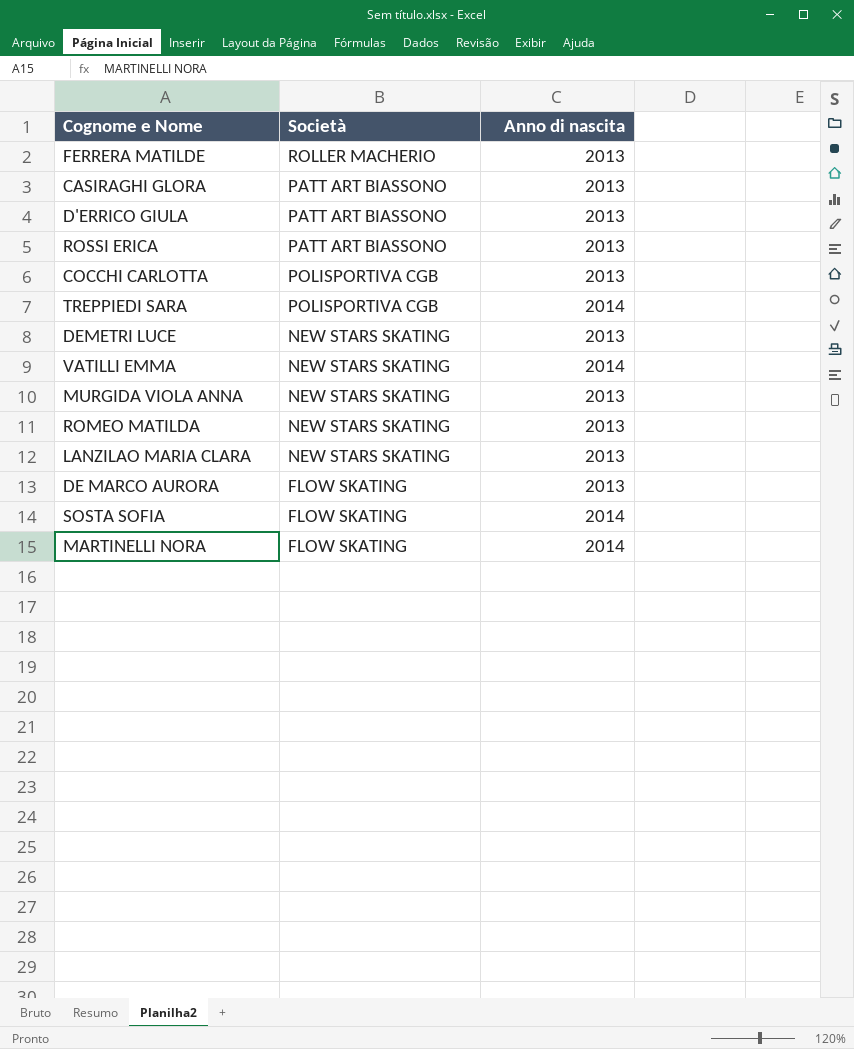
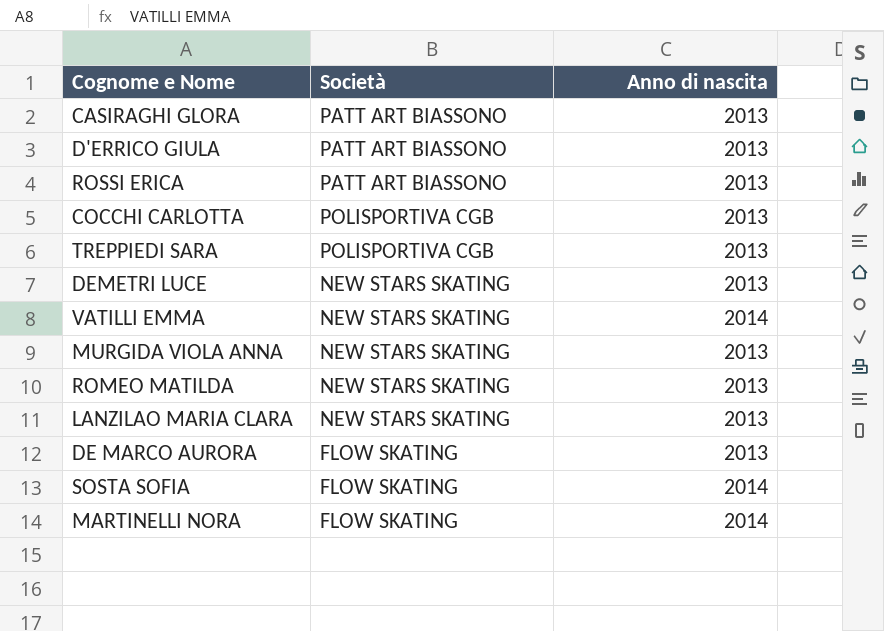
row FERRERA MATILDE: ROLLER MACHERIO | 2013 -> none
TREPPIEDI SARA | Anno di nascita: 2014 -> 2013

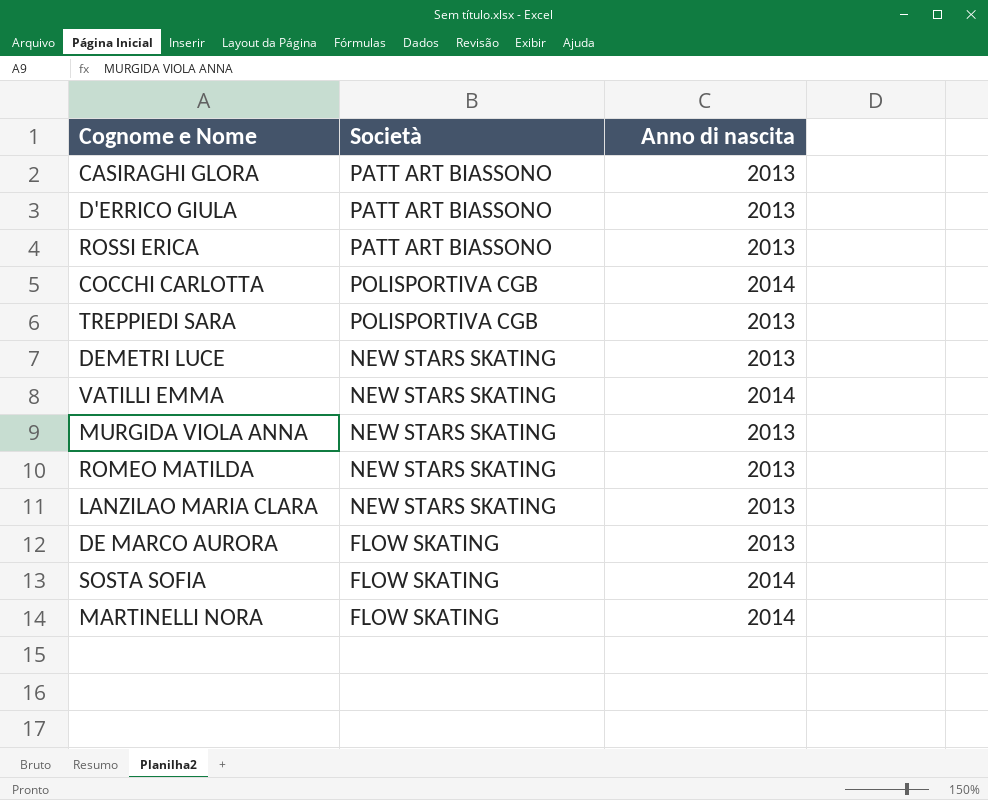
COCCHI CARLOTTA | Anno di nascita: 2013 -> 2014

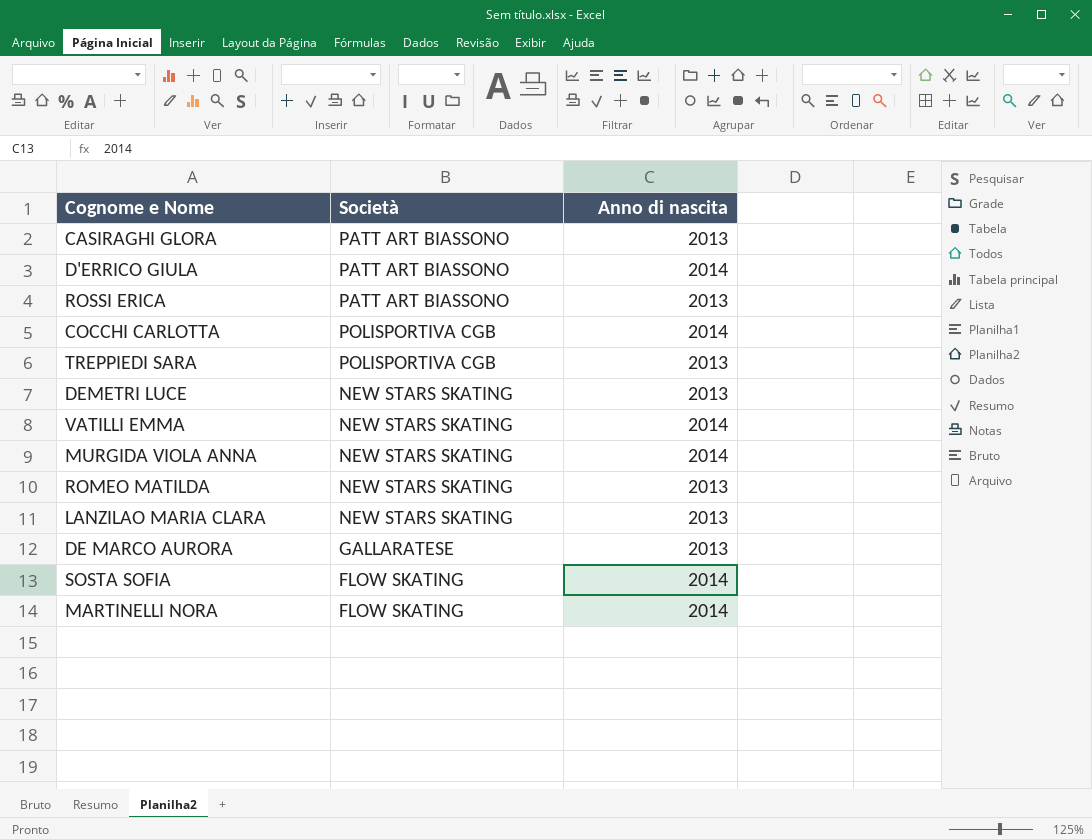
D'ERRICO GIULA | Anno di nascita: 2013 -> 2014
MURGIDA VIOLA ANNA | Anno di nascita: 2013 -> 2014
DE MARCO AURORA | Società: FLOW SKATING -> GALLARATESE

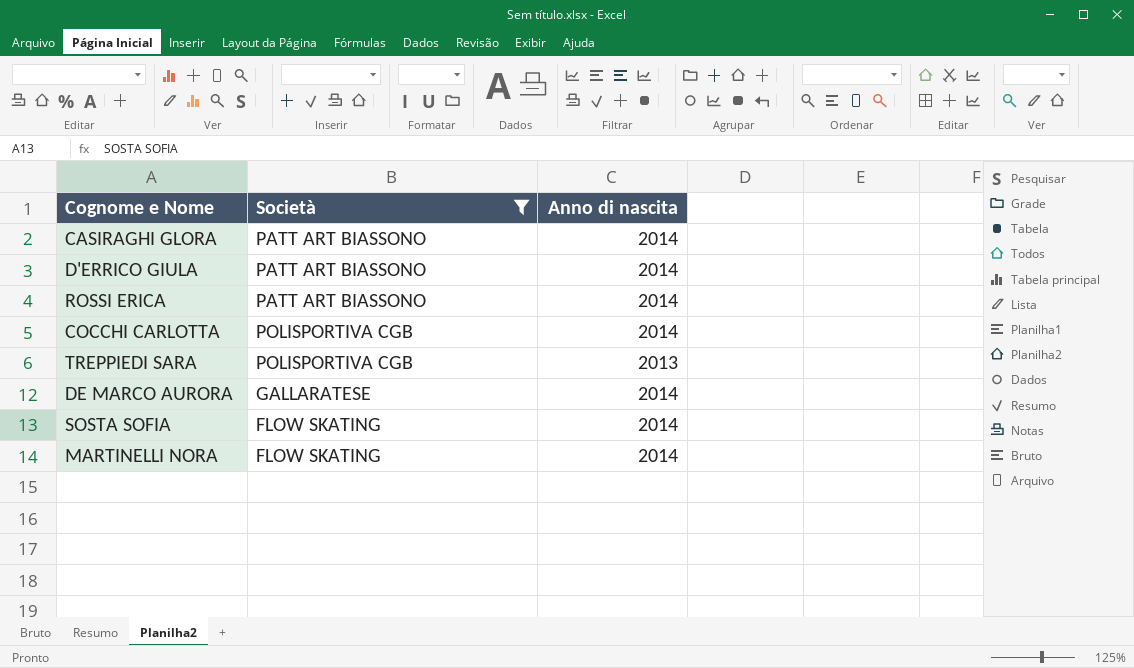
filter: none -> Società != NEW STARS SKATING
CASIRAGHI GLORA | Anno di nascita: 2013 -> 2014
ROSSI ERICA | Anno di nascita: 2013 -> 2014
DE MARCO AURORA | Anno di nascita: 2013 -> 2014

